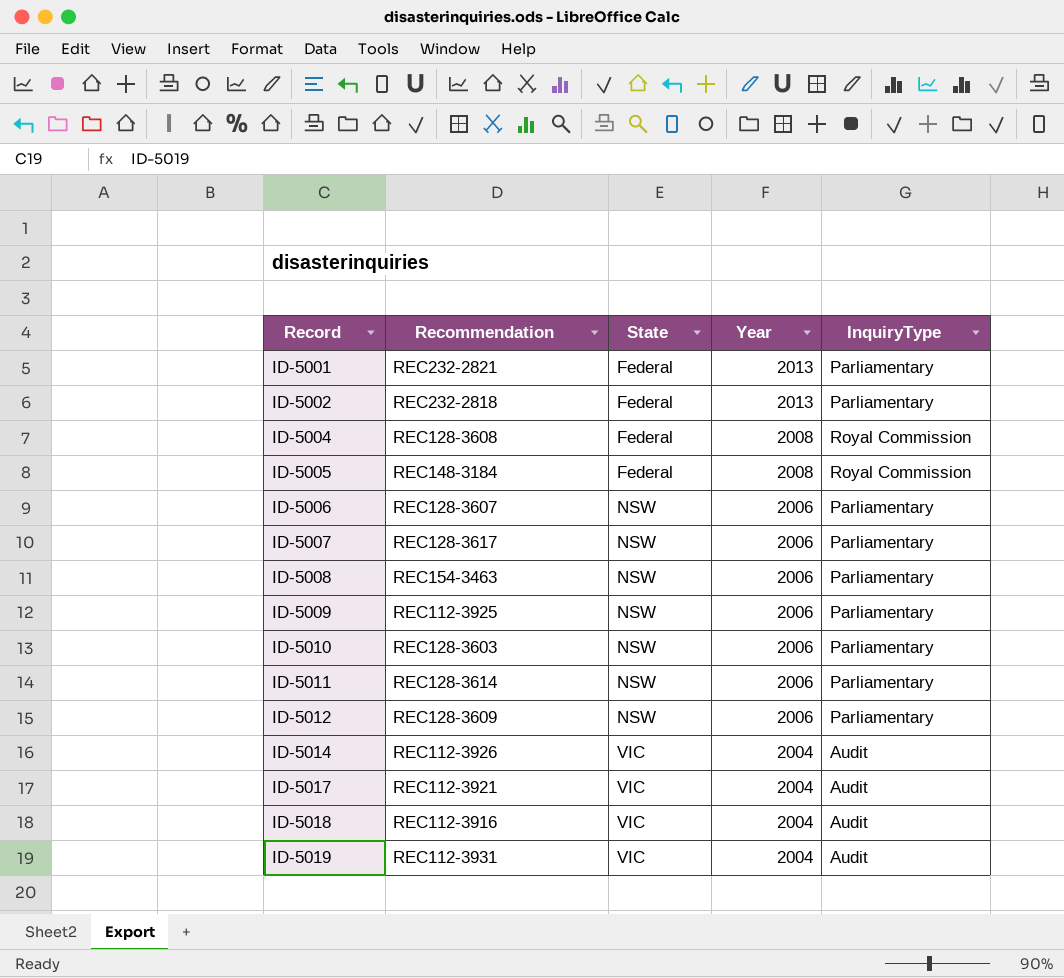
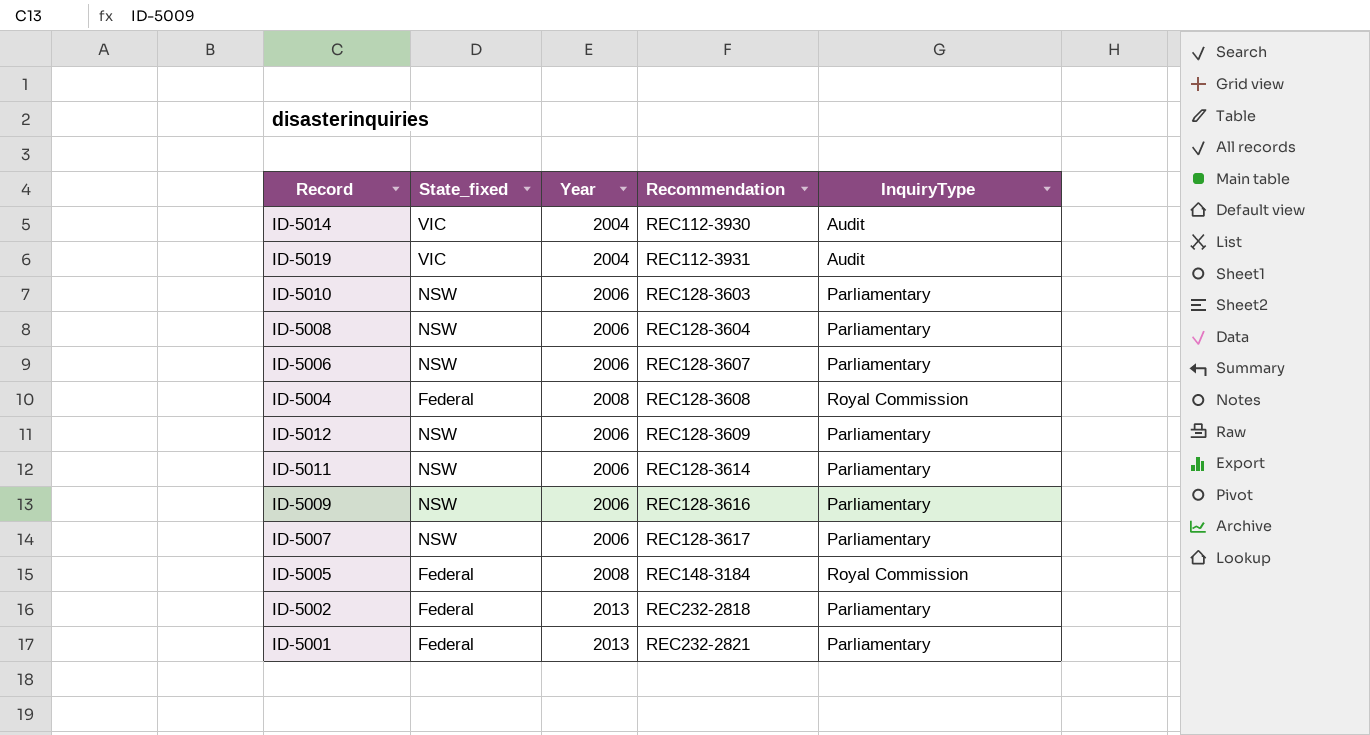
row order: Record ascending -> Recommendation ascending
column name: State -> State_fixed
column Recommendation | position: 2 -> 4
row ID-5017: REC112-3921 | VIC | 2004 | Audit -> none
row ID-5018: REC112-3916 | VIC | 2004 | Audit -> none
ID-5014 | Recommendation: REC112-3926 -> REC112-3930
ID-5008 | Recommendation: REC154-3463 -> REC128-3604
ID-5009 | Recommendation: REC112-3925 -> REC128-3616

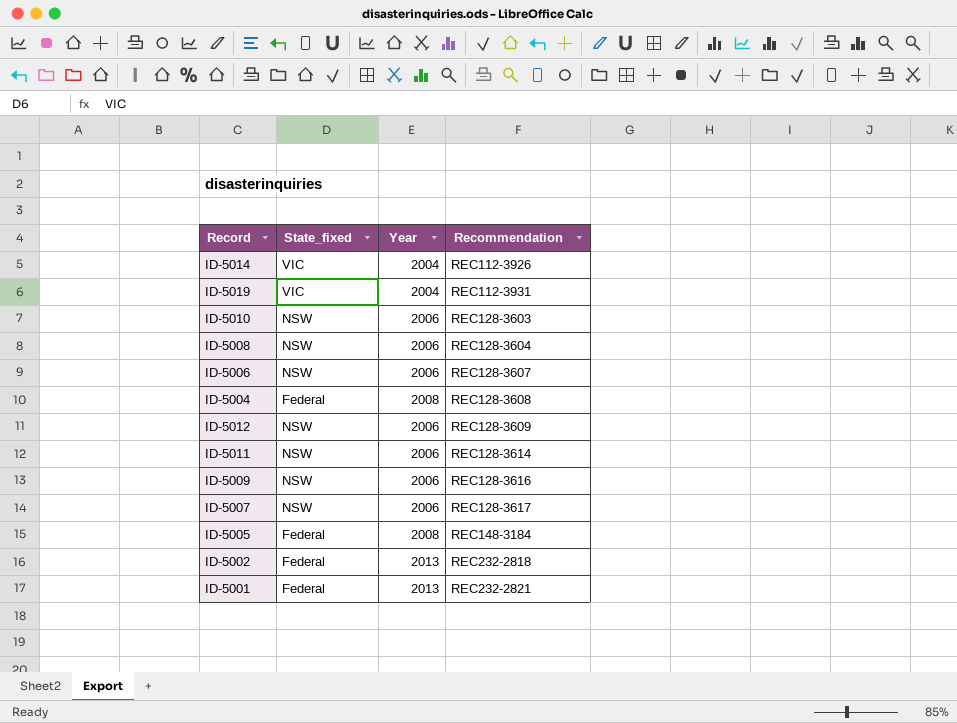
column InquiryType | position: 5 -> none
ID-5014 | Recommendation: REC112-3930 -> REC112-3926

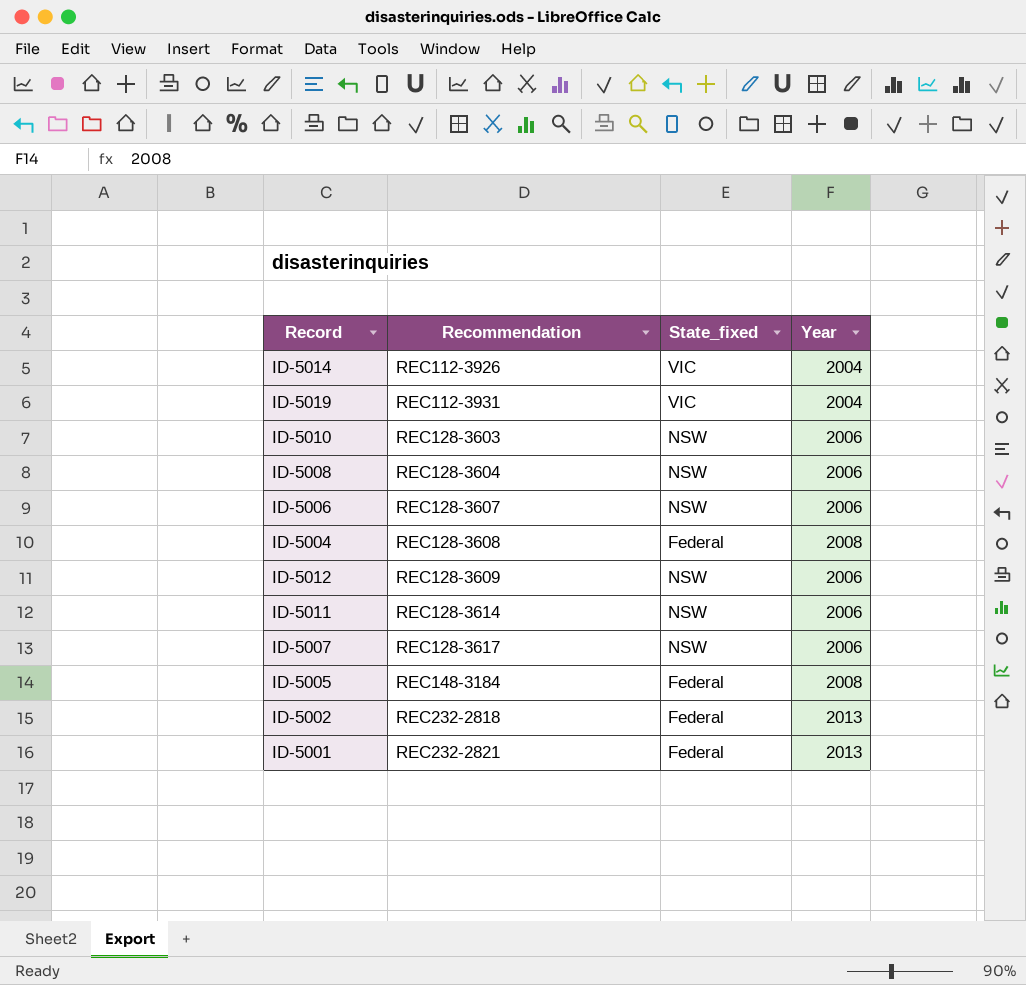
column Recommendation | position: 4 -> 2
row ID-5009: NSW | 2006 | REC128-3616 -> none

